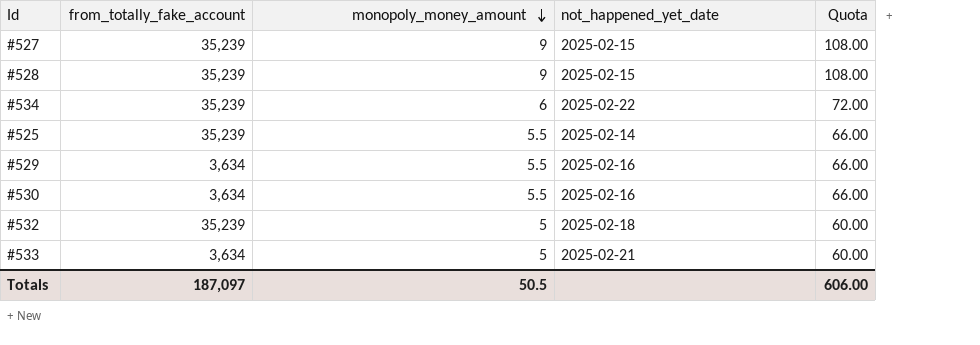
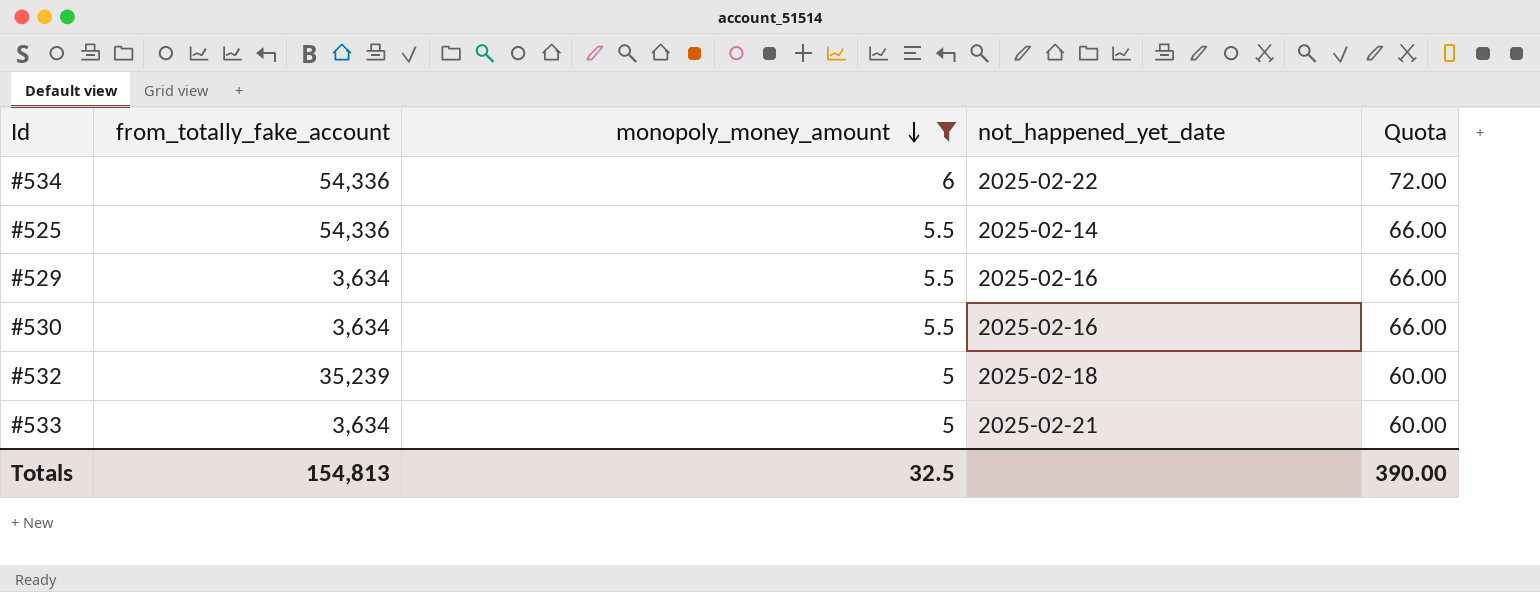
filter: none -> monopoly_money_amount != 9
#534 | from_totally_fake_account: 35,239 -> 54,336
#525 | from_totally_fake_account: 35,239 -> 54,336
Totals | from_totally_fake_account: 187,097 -> 154,813
Totals | monopoly_money_amount: 50.5 -> 32.5
Totals | Quota: 606.00 -> 390.00

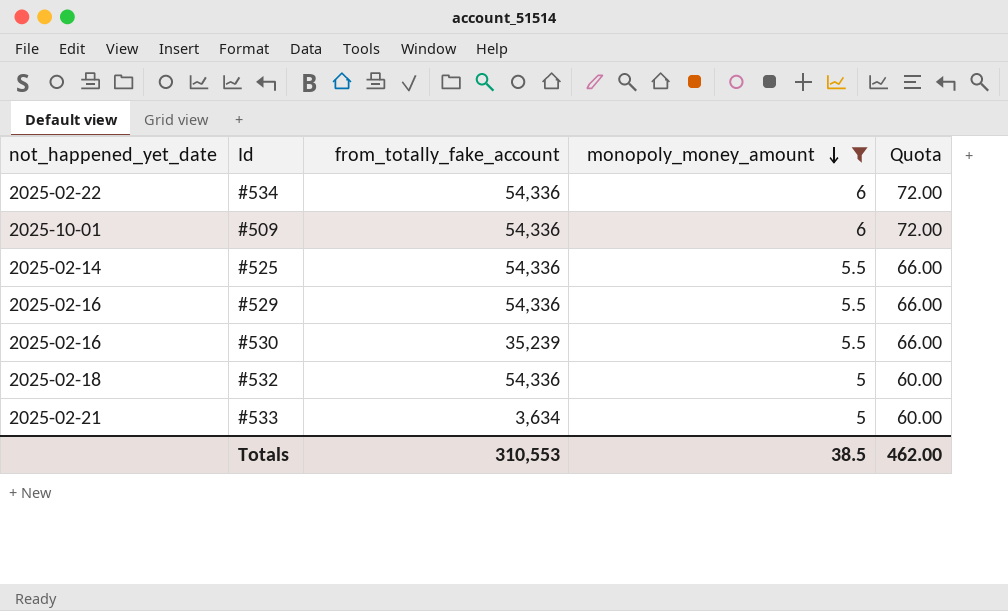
column not_happened_yet_date | position: 4 -> 1
row #509: none -> 2025-10-01 | 54,336 | 6 | 72.00
#529 | from_totally_fake_account: 3,634 -> 54,336
#530 | from_totally_fake_account: 3,634 -> 35,239
#532 | from_totally_fake_account: 35,239 -> 54,336
Totals | from_totally_fake_account: 154,813 -> 310,553
Totals | monopoly_money_amount: 32.5 -> 38.5
Totals | Quota: 390.00 -> 462.00

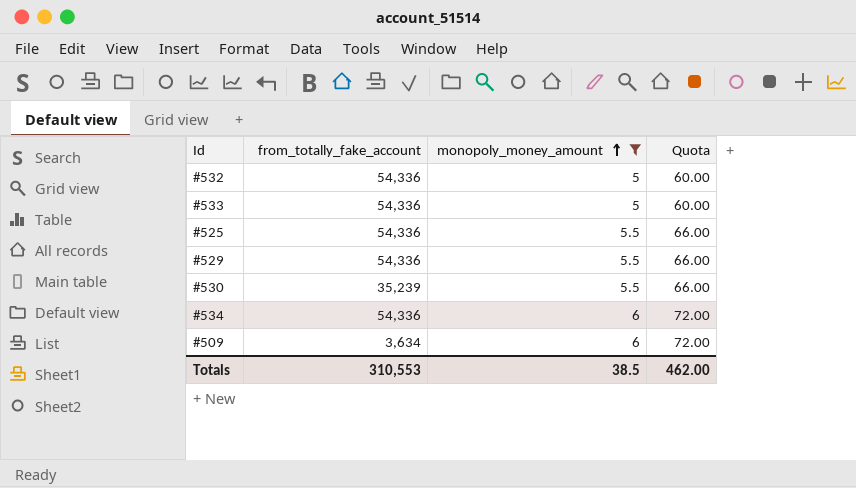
row order: monopoly_money_amount descending -> monopoly_money_amount ascending
column not_happened_yet_date | position: 1 -> none
#533 | from_totally_fake_account: 3,634 -> 54,336
#509 | from_totally_fake_account: 54,336 -> 3,634

